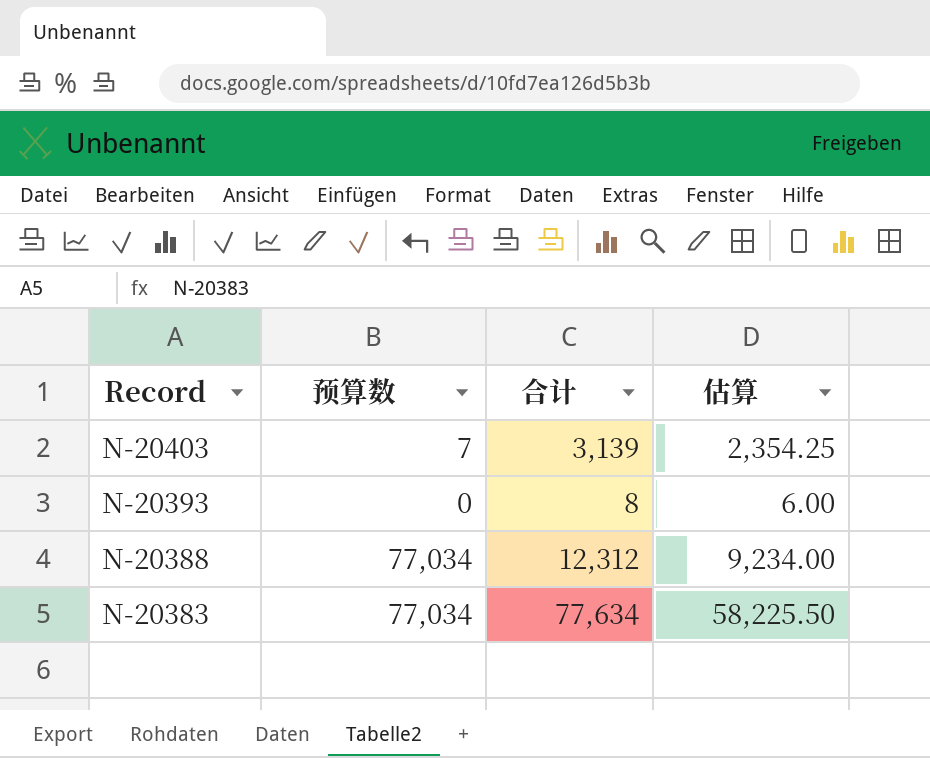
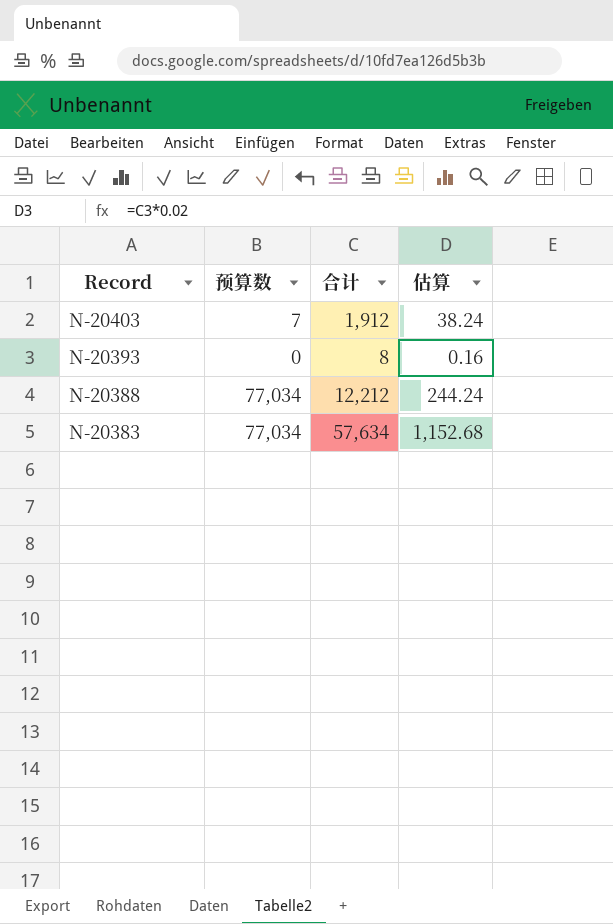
column 估算 | formula: [合计] * 0.75 -> [合计] * 0.02
N-20403 | 合计: 3,139 -> 1,912
N-20388 | 合计: 12,312 -> 12,212
N-20383 | 合计: 77,634 -> 57,634

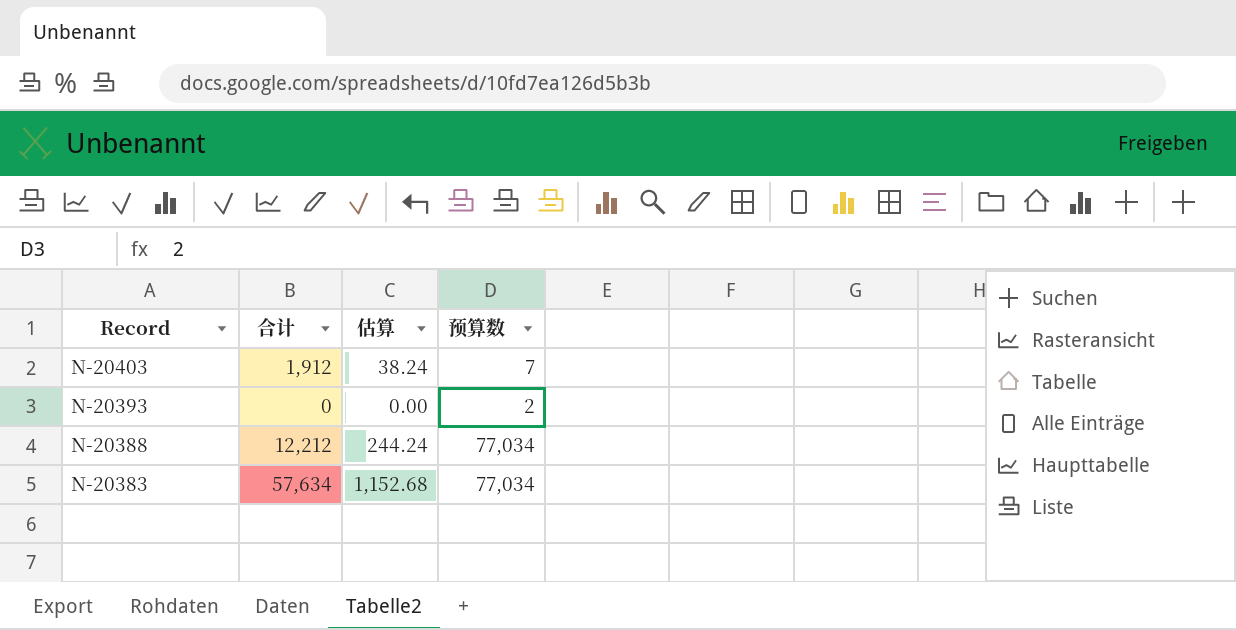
column 预算数 | position: 2 -> 4
N-20393 | 合计: 8 -> 0
N-20393 | 估算: 0.16 -> 0.00
N-20393 | 预算数: 0 -> 2

